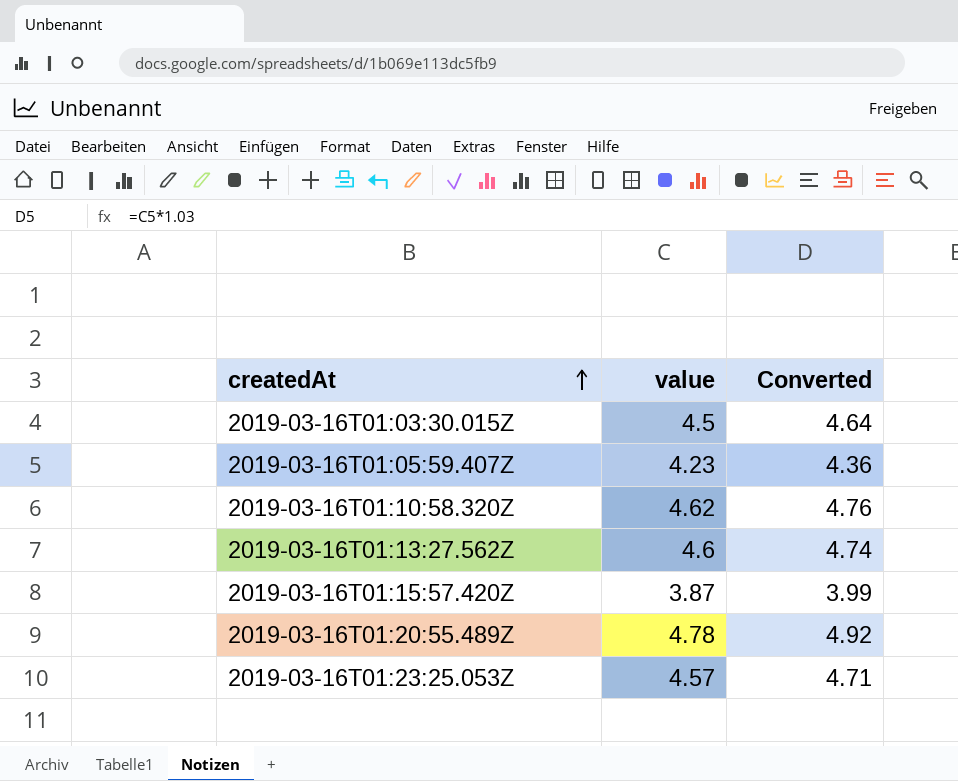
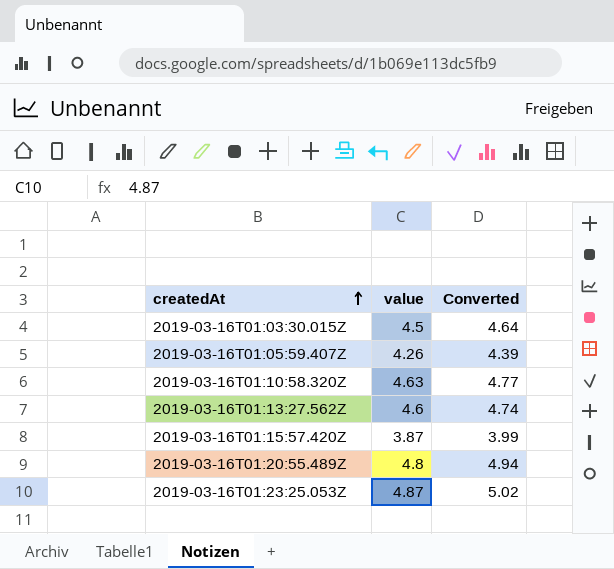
2019-03-16T01:05:59.407Z | value: 4.23 -> 4.26
2019-03-16T01:05:59.407Z | Converted: 4.36 -> 4.39
2019-03-16T01:10:58.320Z | value: 4.62 -> 4.63
2019-03-16T01:10:58.320Z | Converted: 4.76 -> 4.77
2019-03-16T01:20:55.489Z | value: 4.78 -> 4.8
2019-03-16T01:20:55.489Z | Converted: 4.92 -> 4.94
2019-03-16T01:23:25.053Z | value: 4.57 -> 4.87
2019-03-16T01:23:25.053Z | Converted: 4.71 -> 5.02

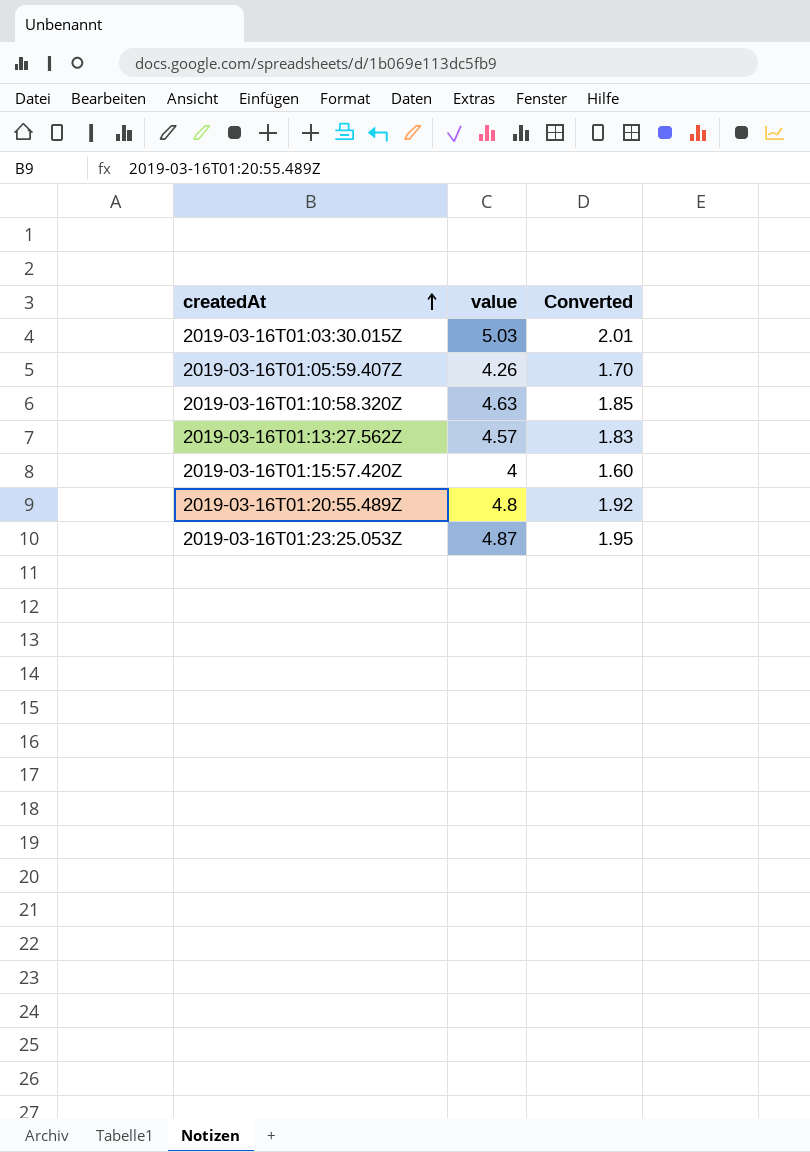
column Converted | formula: [value] * 1.03 -> [value] * 0.4
2019-03-16T01:03:30.015Z | value: 4.5 -> 5.03
2019-03-16T01:13:27.562Z | value: 4.6 -> 4.57
2019-03-16T01:15:57.420Z | value: 3.87 -> 4

